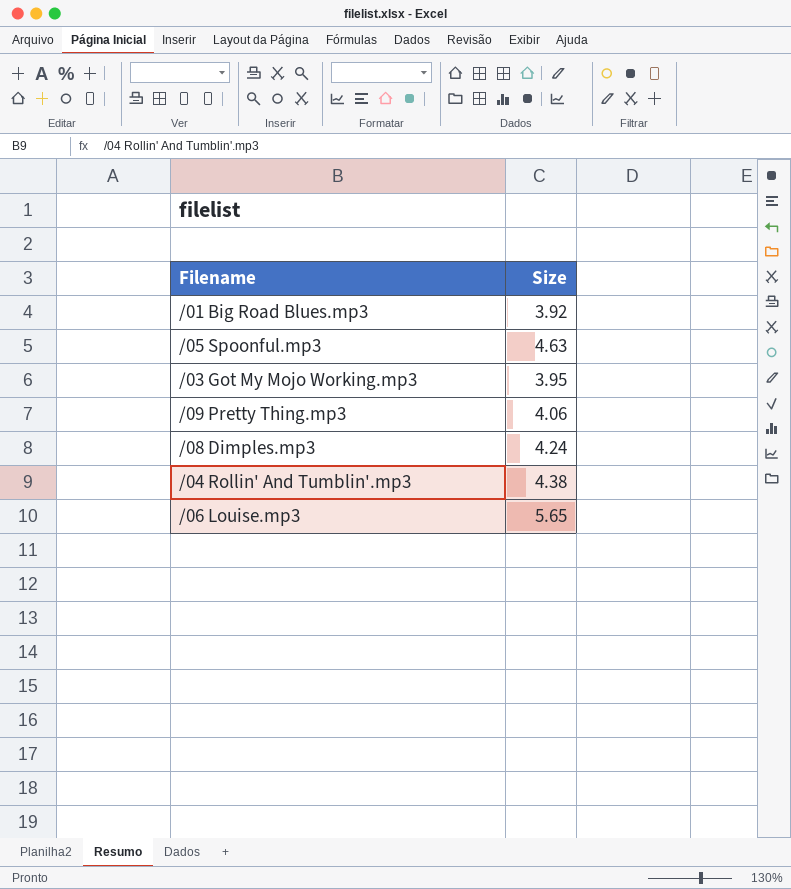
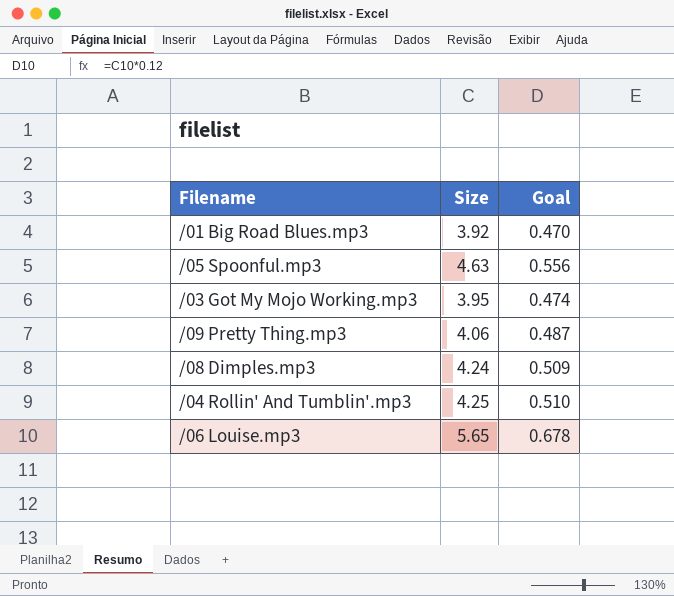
column Goal | formula: none -> [Size] * 0.12
/04 Rollin' And Tumblin'.mp3 | Size: 4.38 -> 4.25

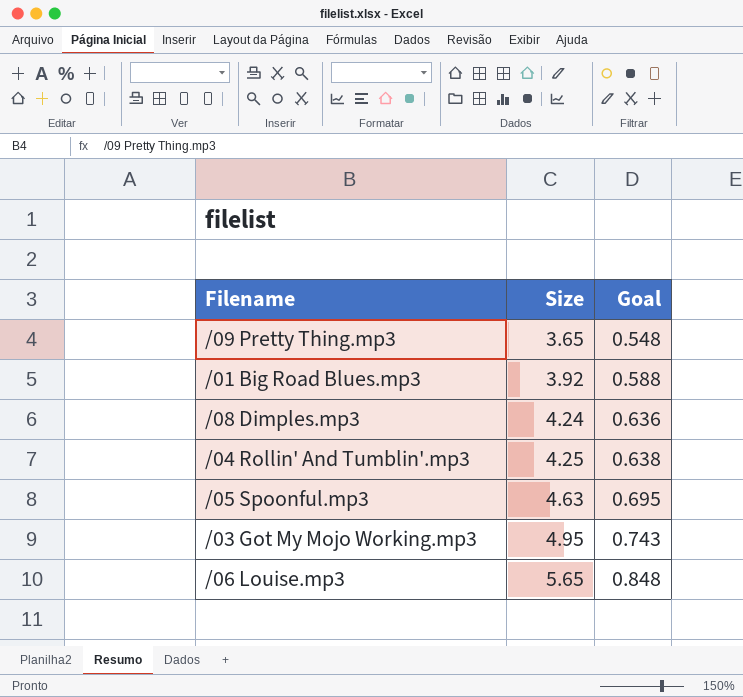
row order: none -> Size ascending
column Goal | formula: [Size] * 0.12 -> [Size] * 0.15
/09 Pretty Thing.mp3 | Size: 4.06 -> 3.65
/03 Got My Mojo Working.mp3 | Size: 3.95 -> 4.95

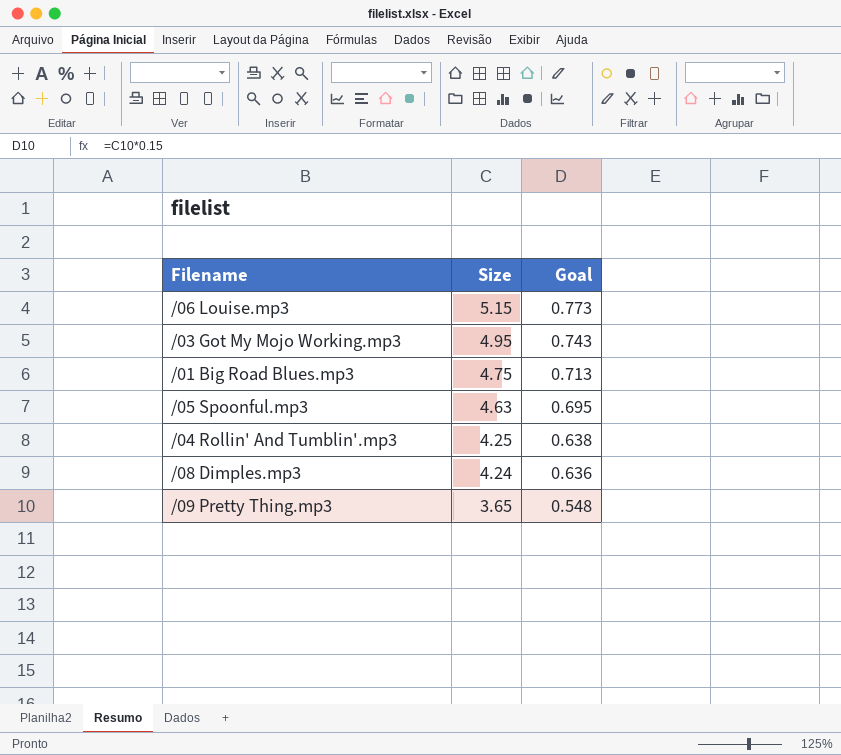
row order: Size ascending -> Size descending
/06 Louise.mp3 | Size: 5.65 -> 5.15
/06 Louise.mp3 | Goal: 0.848 -> 0.773
/01 Big Road Blues.mp3 | Size: 3.92 -> 4.75
/01 Big Road Blues.mp3 | Goal: 0.588 -> 0.713

